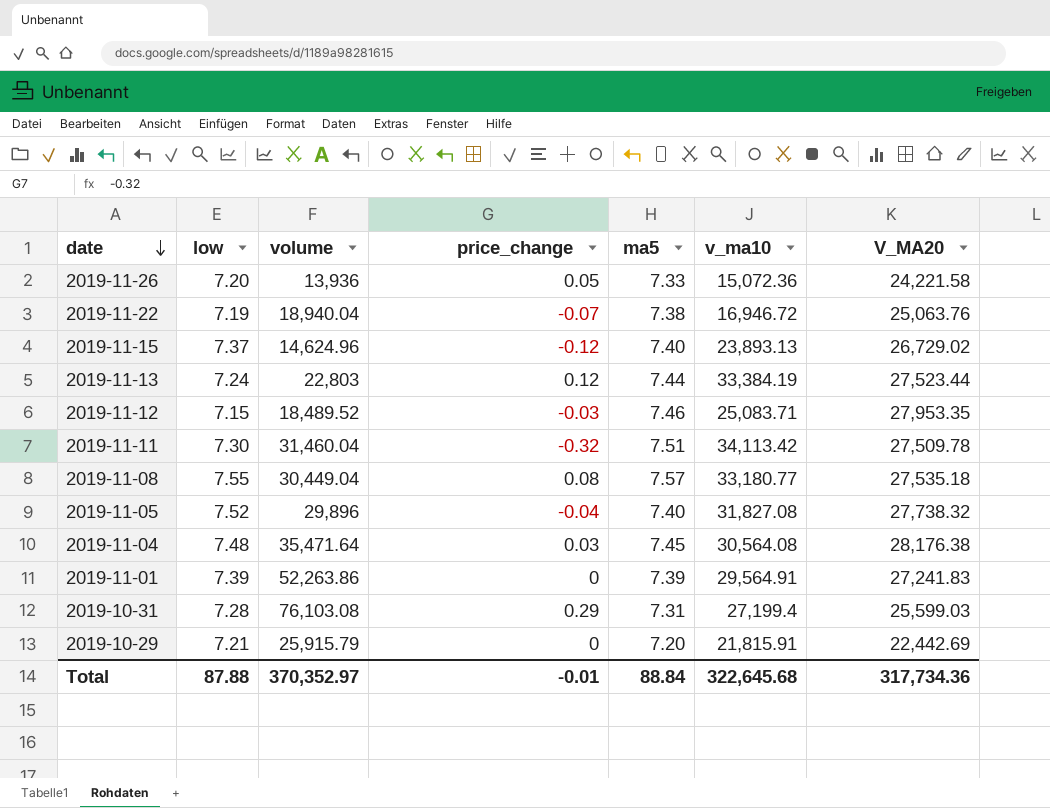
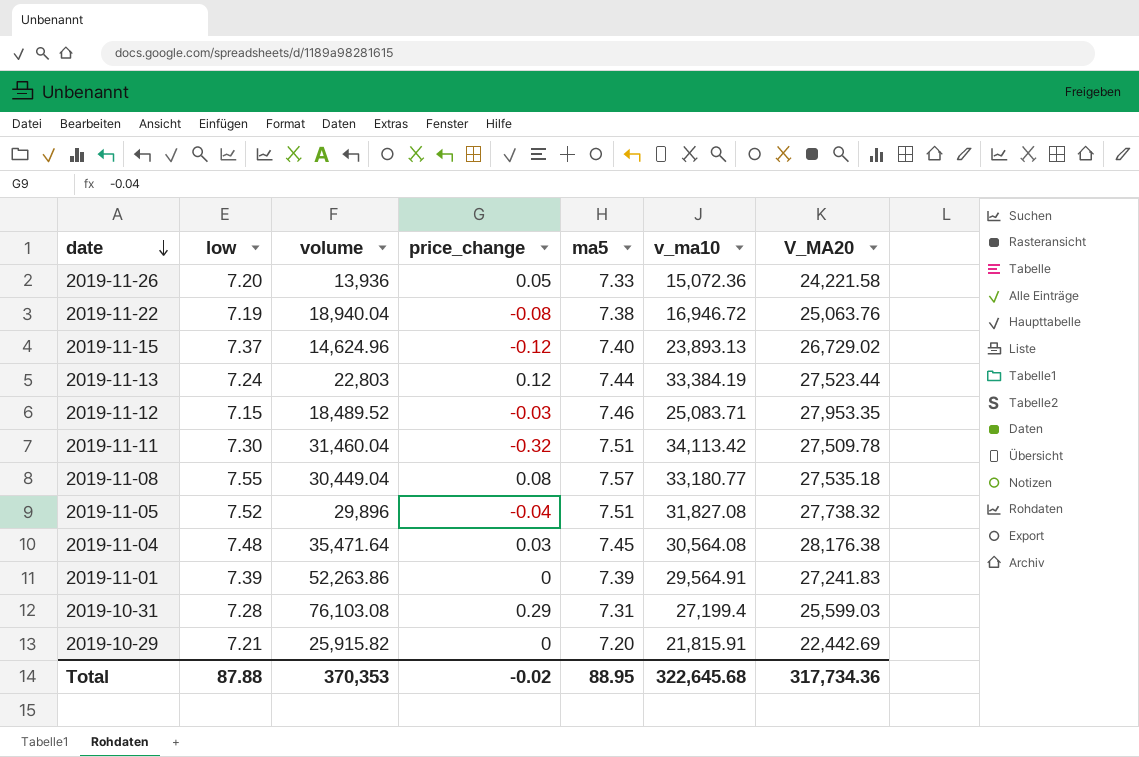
2019-11-22 | price_change: -0.07 -> -0.08
2019-11-05 | ma5: 7.40 -> 7.51
2019-10-29 | volume: 25,915.79 -> 25,915.82
Total | volume: 370,352.97 -> 370,353
Total | price_change: -0.01 -> -0.02
Total | ma5: 88.84 -> 88.95

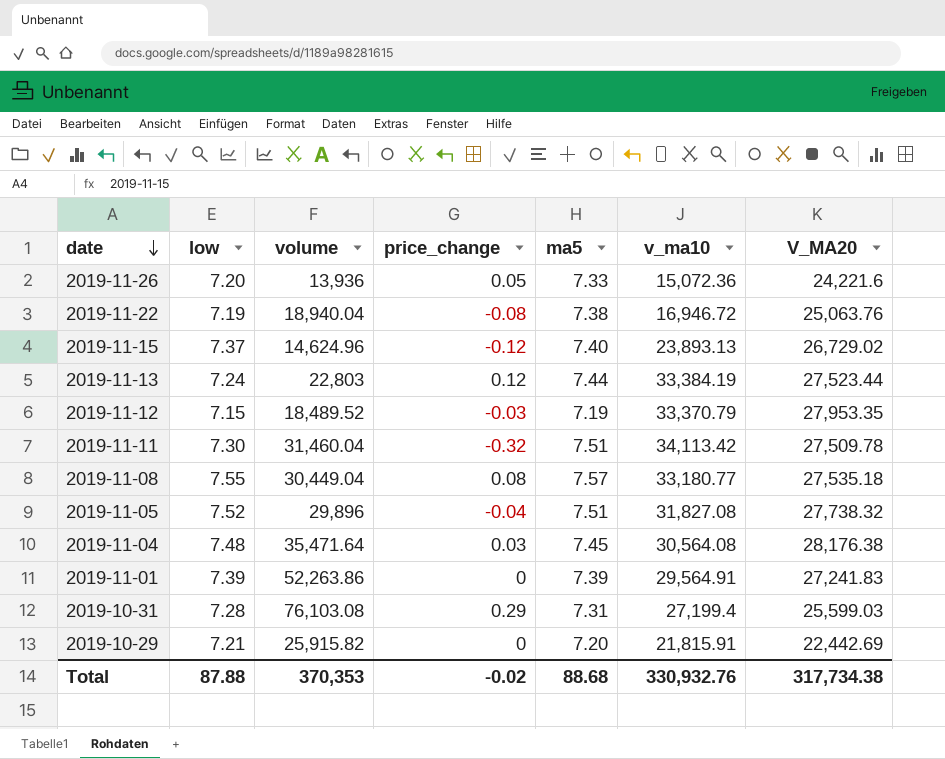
2019-11-26 | V_MA20: 24,221.58 -> 24,221.6
2019-11-12 | ma5: 7.46 -> 7.19
2019-11-12 | v_ma10: 25,083.71 -> 33,370.79
Total | ma5: 88.95 -> 88.68
Total | v_ma10: 322,645.68 -> 330,932.76
Total | V_MA20: 317,734.36 -> 317,734.38

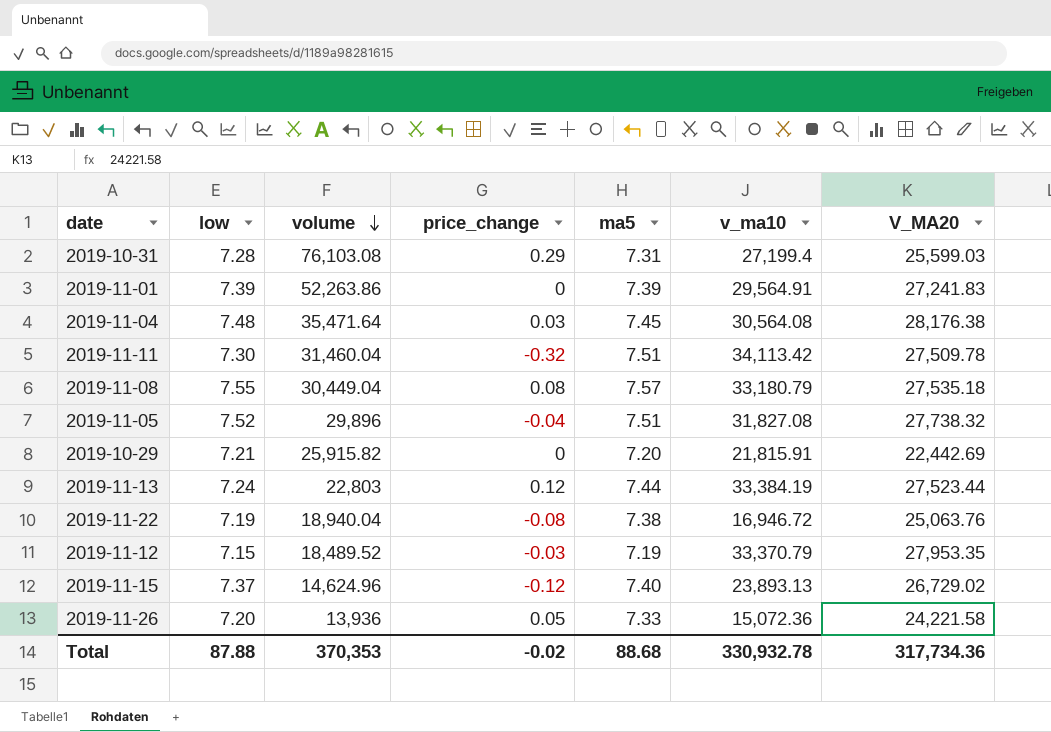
row order: date descending -> volume descending
2019-11-08 | v_ma10: 33,180.77 -> 33,180.79
2019-11-26 | V_MA20: 24,221.6 -> 24,221.58
Total | v_ma10: 330,932.76 -> 330,932.78
Total | V_MA20: 317,734.38 -> 317,734.36

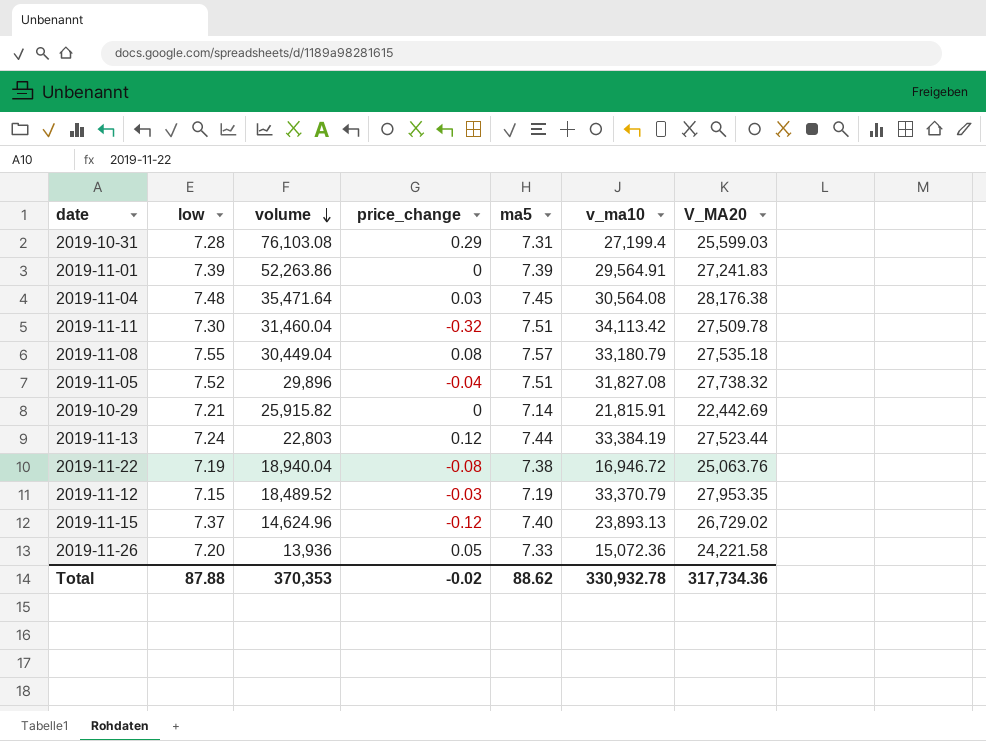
2019-10-29 | ma5: 7.20 -> 7.14
Total | ma5: 88.68 -> 88.62

